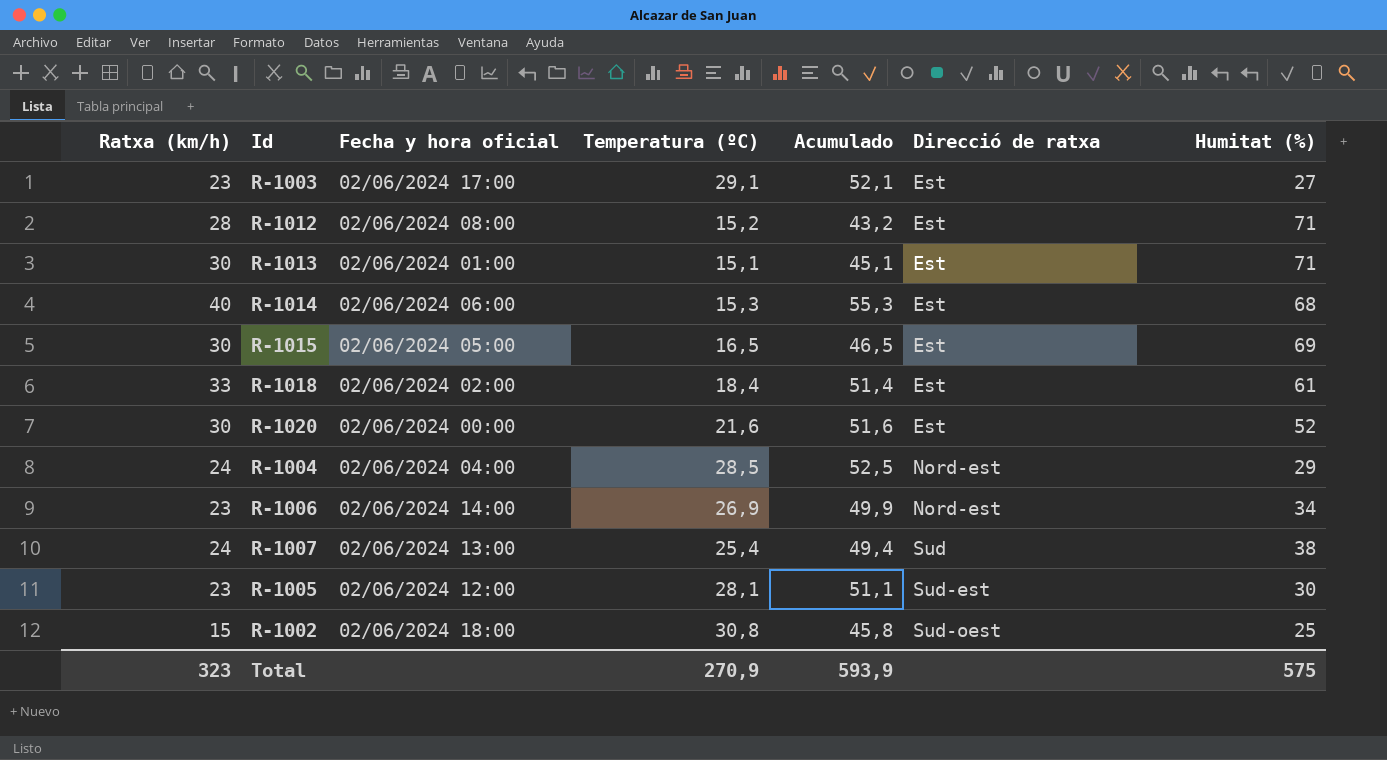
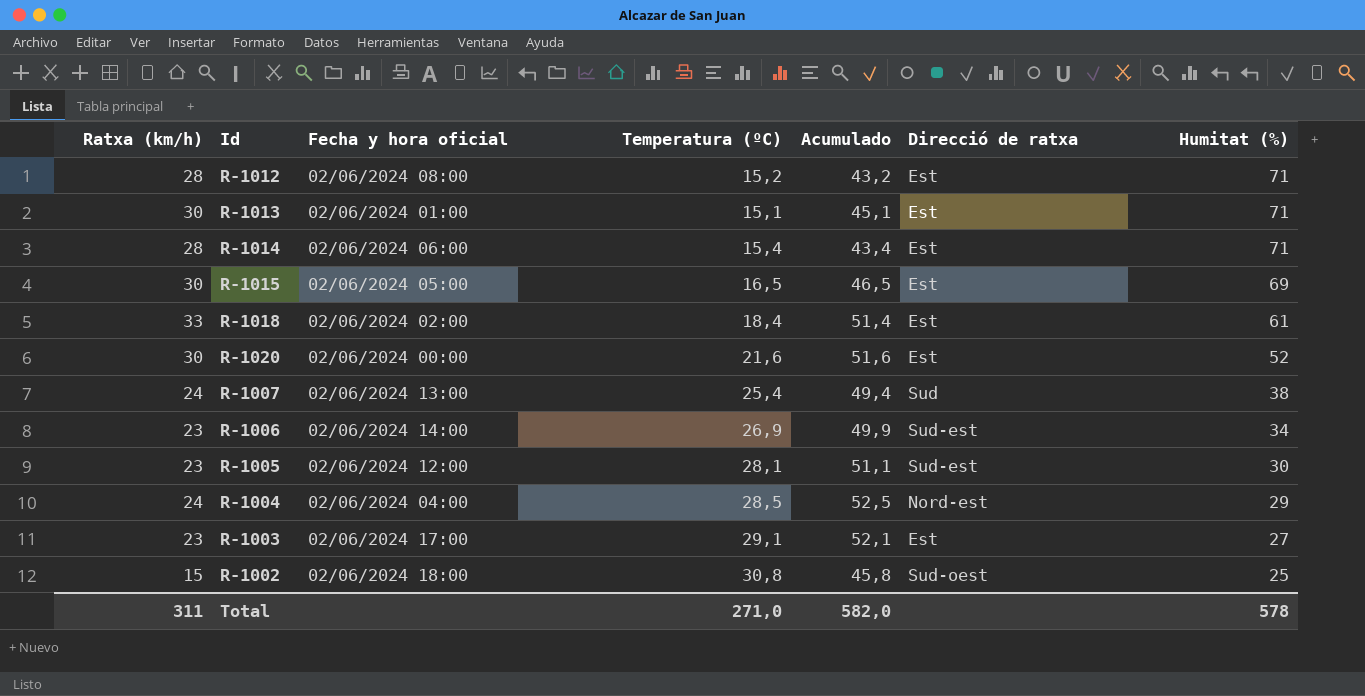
row order: Direcció de ratxa ascending -> Humitat (%) descending
R-1014 | Ratxa (km/h): 40 -> 28
R-1014 | Temperatura (ºC): 15,3 -> 15,4
R-1014 | Acumulado: 55,3 -> 43,4
R-1014 | Humitat (%): 68 -> 71
R-1006 | Direcció de ratxa: Nord-est -> Sud-est
Total | Ratxa (km/h): 323 -> 311
Total | Temperatura (ºC): 270,9 -> 271,0
Total | Acumulado: 593,9 -> 582,0
Total | Humitat (%): 575 -> 578

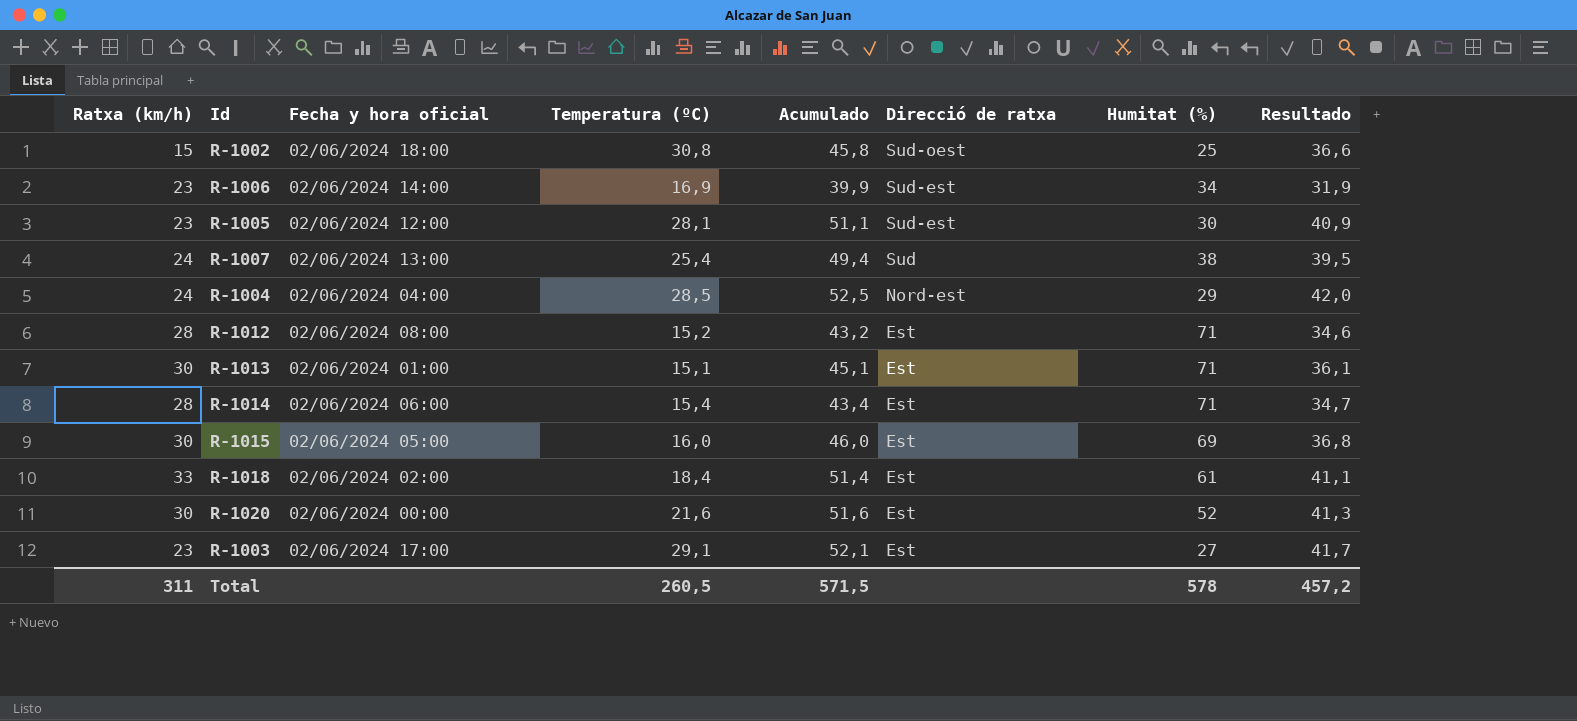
row order: Humitat (%) descending -> Direcció de ratxa descending
column Resultado | formula: none -> [Acumulado] * 0,8
R-1006 | Temperatura (ºC): 26,9 -> 16,9
R-1006 | Acumulado: 49,9 -> 39,9
R-1015 | Temperatura (ºC): 16,5 -> 16,0
R-1015 | Acumulado: 46,5 -> 46,0
Total | Temperatura (ºC): 271,0 -> 260,5
Total | Acumulado: 582,0 -> 571,5

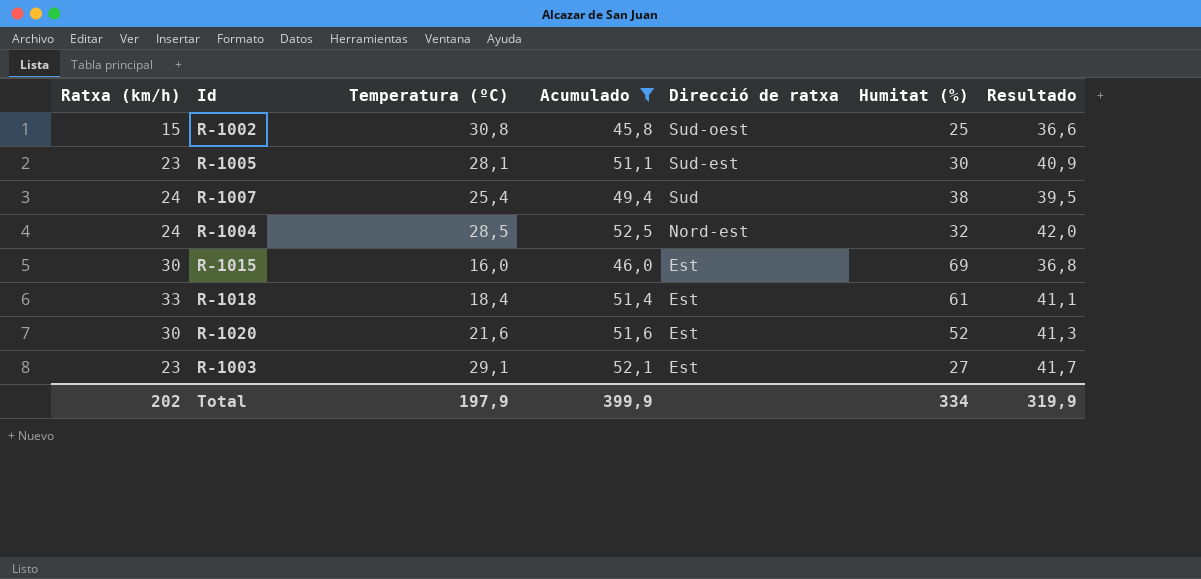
filter: none -> Acumulado >= 45,8
column Fecha y hora oficial | position: 3 -> none
R-1004 | Humitat (%): 29 -> 32
Total | Ratxa (km/h): 311 -> 202
Total | Temperatura (ºC): 260,5 -> 197,9
Total | Acumulado: 571,5 -> 399,9
Total | Humitat (%): 578 -> 334
Total | Resultado: 457,2 -> 319,9

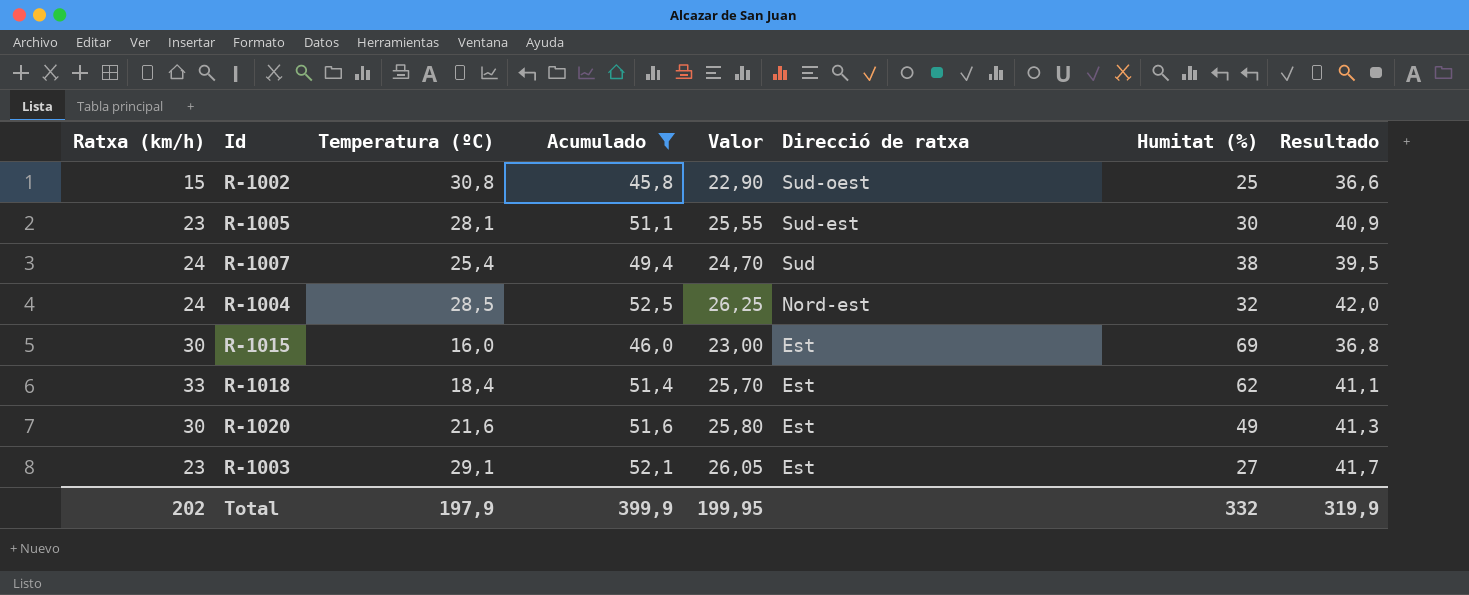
column Valor | formula: none -> [Acumulado] * 0,5
R-1018 | Humitat (%): 61 -> 62
R-1020 | Humitat (%): 52 -> 49
Total | Humitat (%): 334 -> 332

